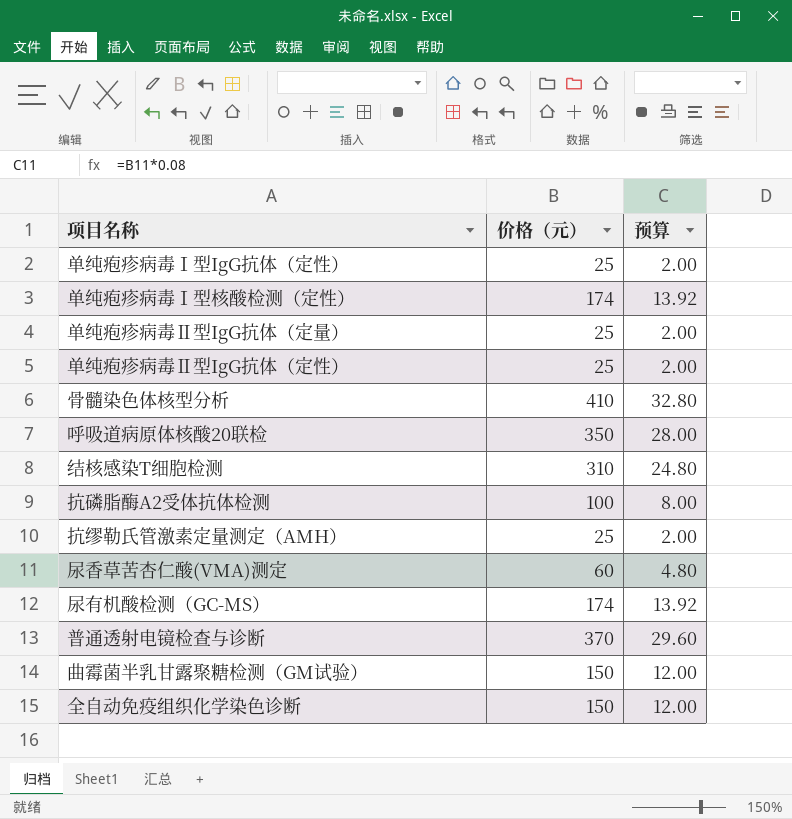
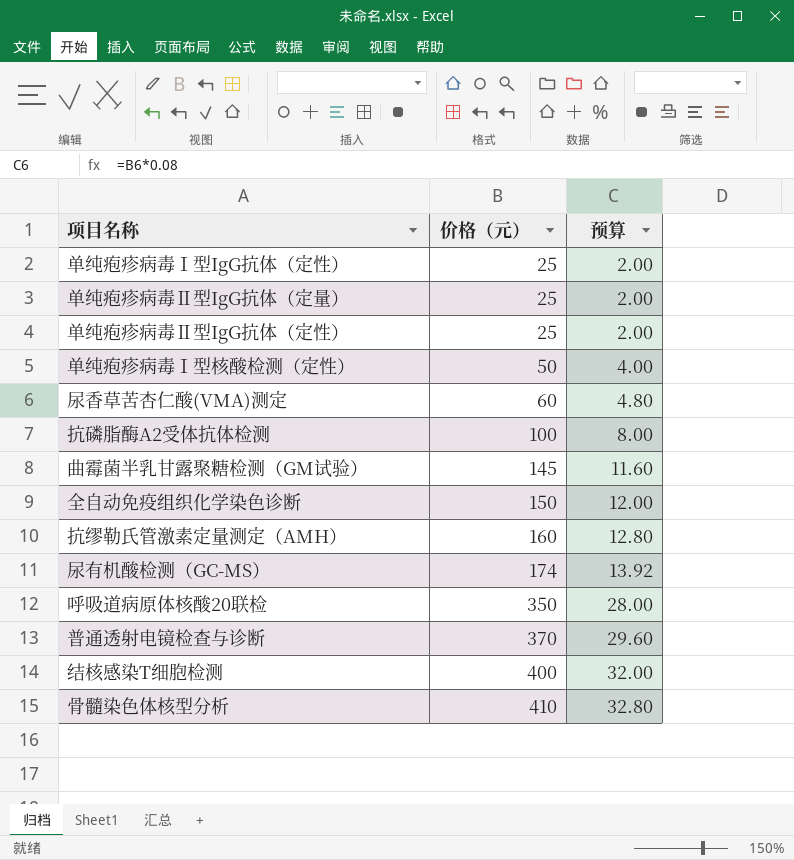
row order: none -> 价格（元） ascending
单纯疱疹病毒Ⅰ型核酸检测（定性） | 价格（元）: 174 -> 50
单纯疱疹病毒Ⅰ型核酸检测（定性） | 预算: 13.92 -> 4.00
曲霉菌半乳甘露聚糖检测（GM试验） | 价格（元）: 150 -> 145
曲霉菌半乳甘露聚糖检测（GM试验） | 预算: 12.00 -> 11.60
抗缪勒氏管激素定量测定（AMH） | 价格（元）: 25 -> 160
抗缪勒氏管激素定量测定（AMH） | 预算: 2.00 -> 12.80
结核感染T细胞检测 | 价格（元）: 310 -> 400
结核感染T细胞检测 | 预算: 24.80 -> 32.00

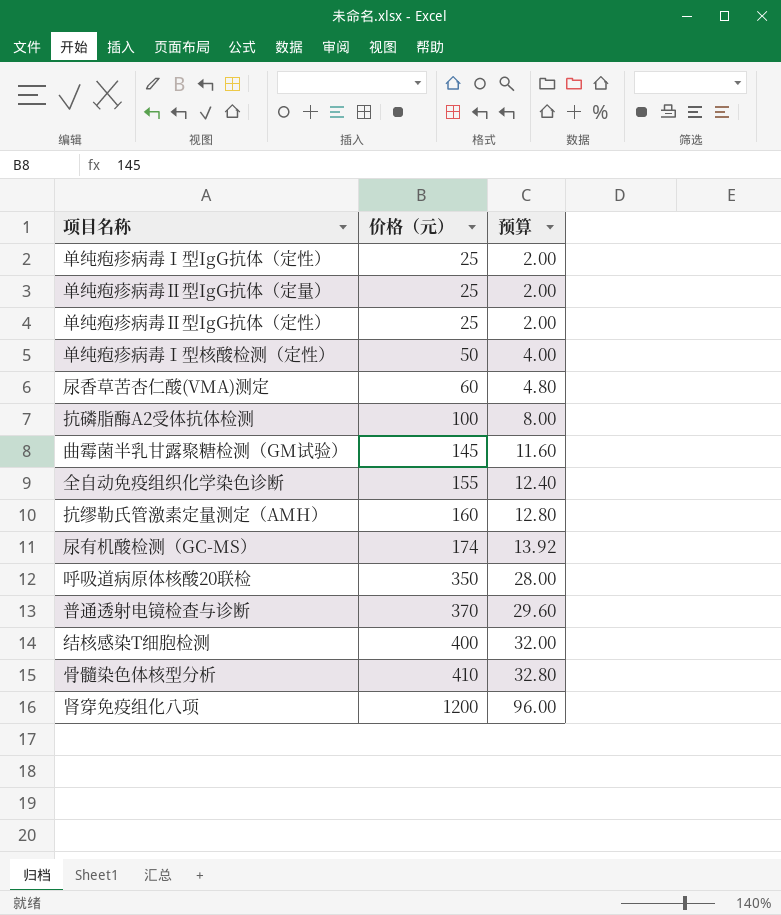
全自动免疫组织化学染色诊断 | 价格（元）: 150 -> 155
全自动免疫组织化学染色诊断 | 预算: 12.00 -> 12.40
row 肾穿免疫组化八项: none -> 1200 | 96.00

